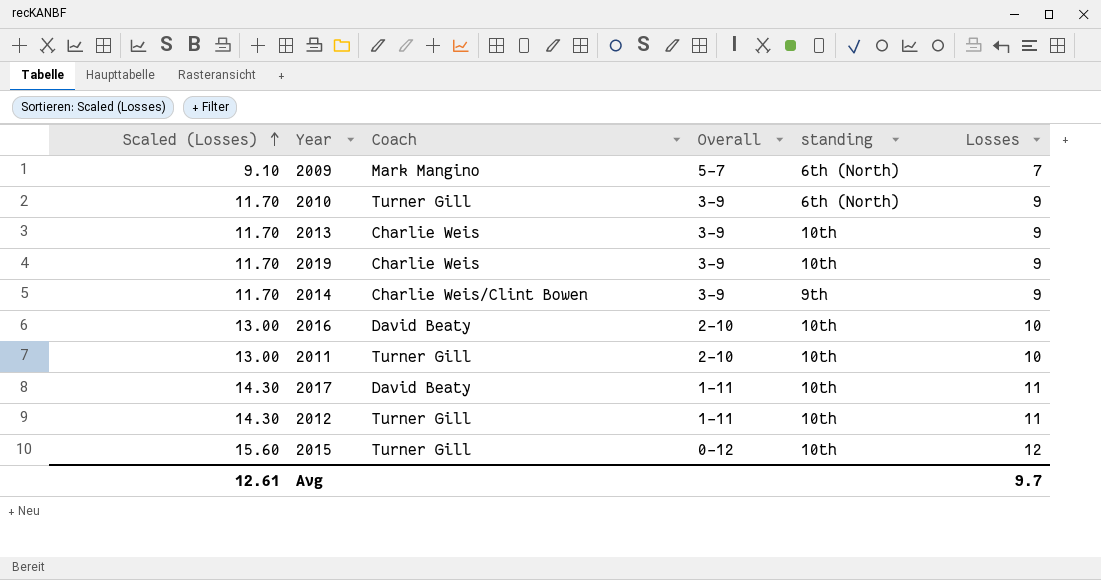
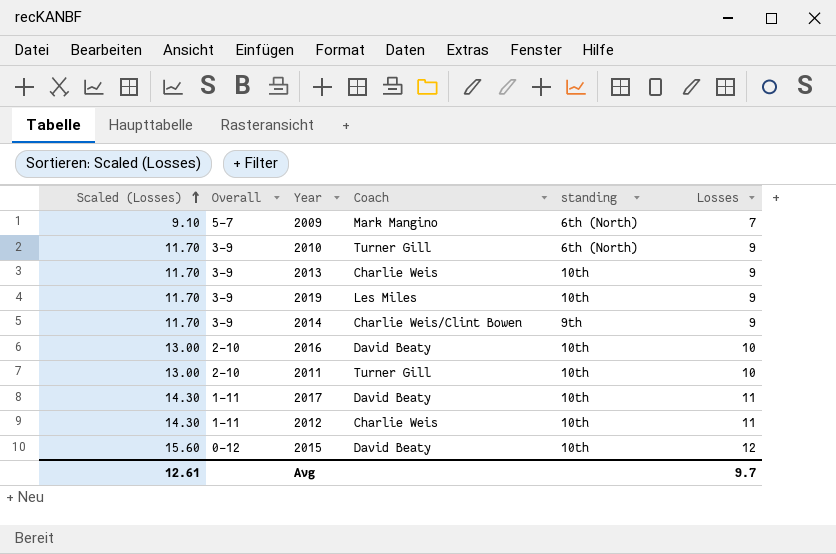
column Overall | position: 4 -> 2
2019 | Coach: Charlie Weis -> Les Miles
2012 | Coach: Turner Gill -> Charlie Weis
2015 | Coach: Turner Gill -> David Beaty

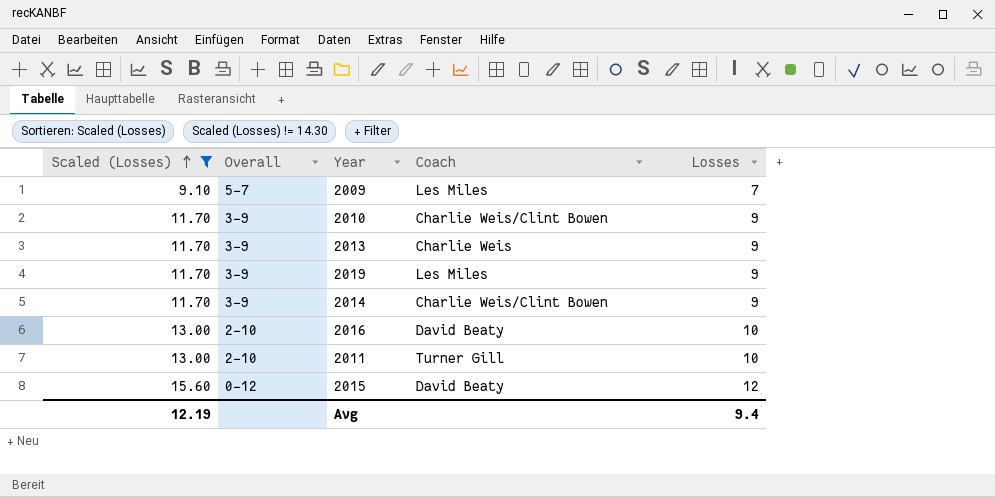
filter: none -> Scaled (Losses) != 14.30
column standing | position: 5 -> none
2009 | Coach: Mark Mangino -> Les Miles
2010 | Coach: Turner Gill -> Charlie Weis/Clint Bowen
Avg | Scaled (Losses): 12.61 -> 12.19
Avg | Losses: 9.7 -> 9.4

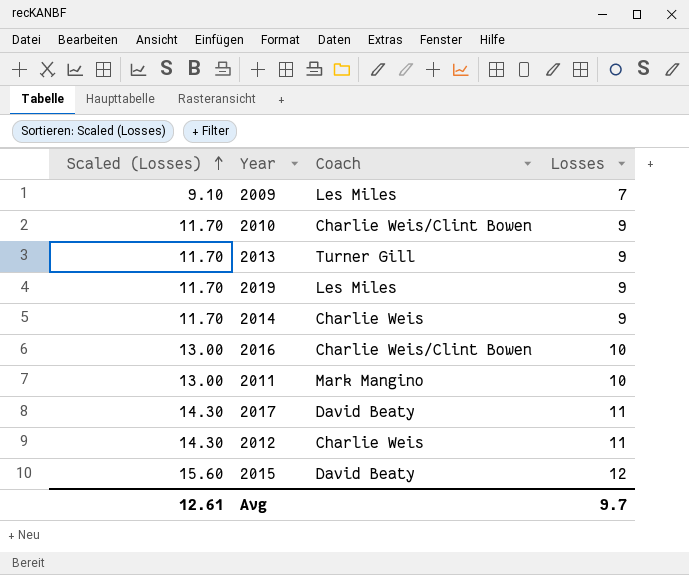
filter: Scaled (Losses) != 14.30 -> none
column Overall | position: 2 -> none
2013 | Coach: Charlie Weis -> Turner Gill
2014 | Coach: Charlie Weis/Clint Bowen -> Charlie Weis
2016 | Coach: David Beaty -> Charlie Weis/Clint Bowen
2011 | Coach: Turner Gill -> Mark Mangino
Avg | Scaled (Losses): 12.19 -> 12.61
Avg | Losses: 9.4 -> 9.7

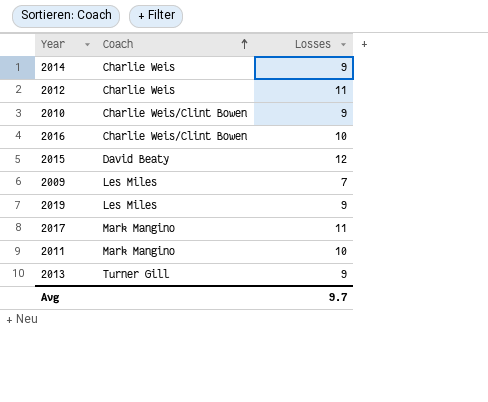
row order: Scaled (Losses) ascending -> Coach ascending
column Scaled (Losses) | formula: [Losses] * 1.3 -> none
2017 | Coach: David Beaty -> Mark Mangino

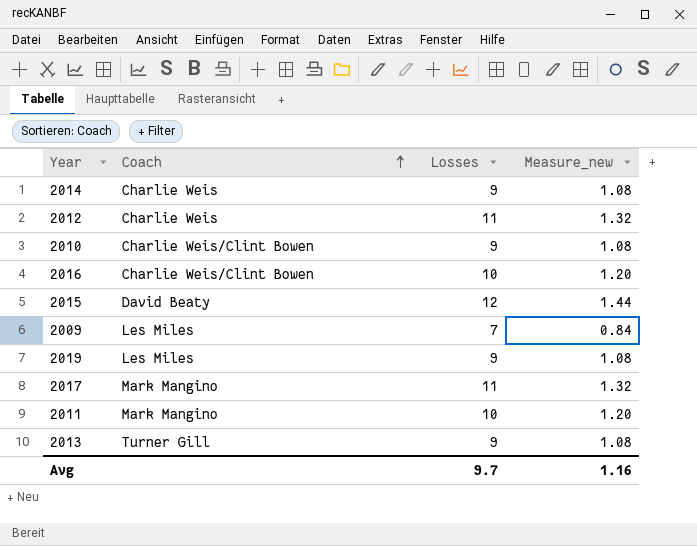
column Measure_new | formula: none -> [Losses] * 0.12

